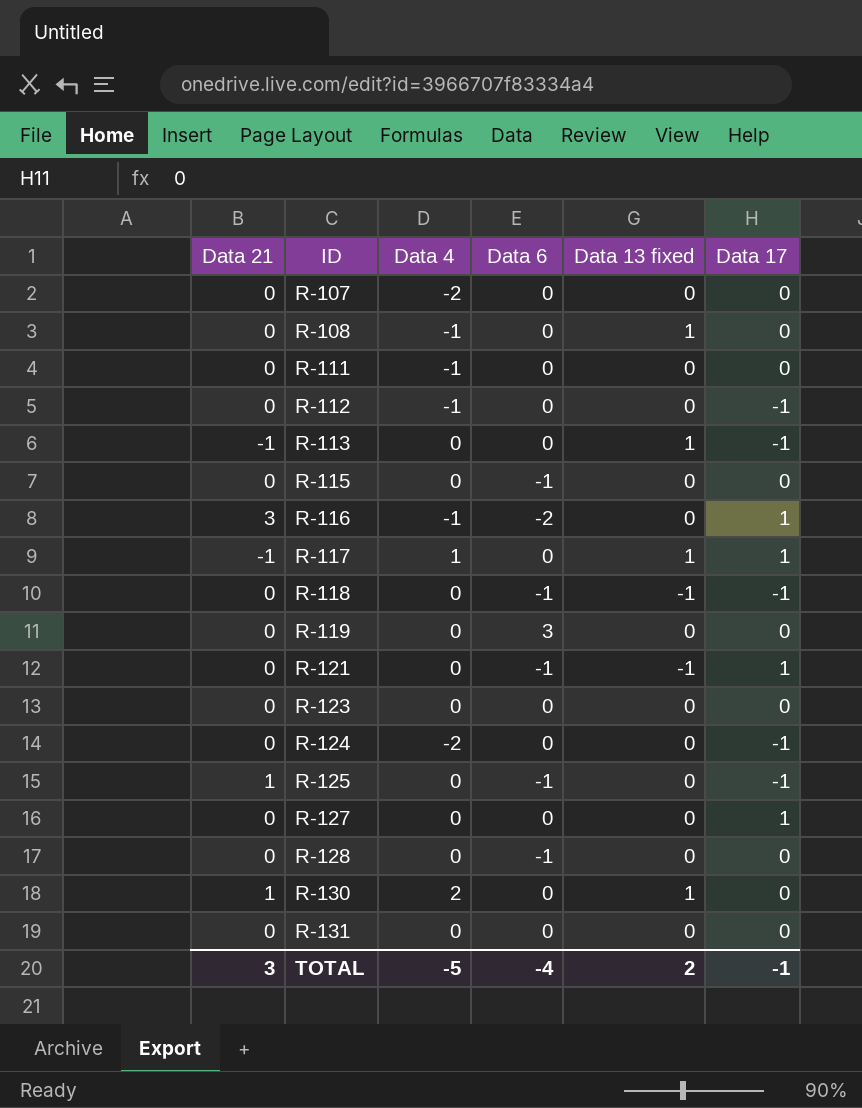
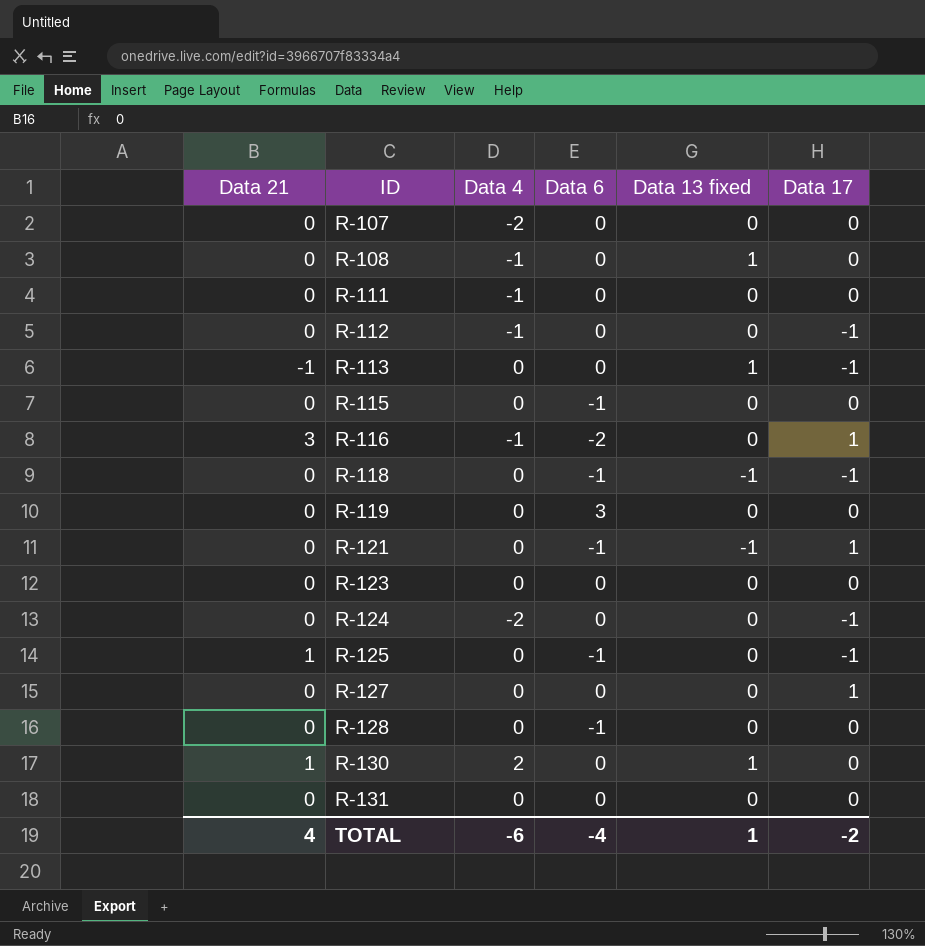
row R-117: -1 | 1 | 0 | 1 | 1 -> none
TOTAL | Data 21: 3 -> 4
TOTAL | Data 4: -5 -> -6
TOTAL | Data 13 fixed: 2 -> 1
TOTAL | Data 17: -1 -> -2

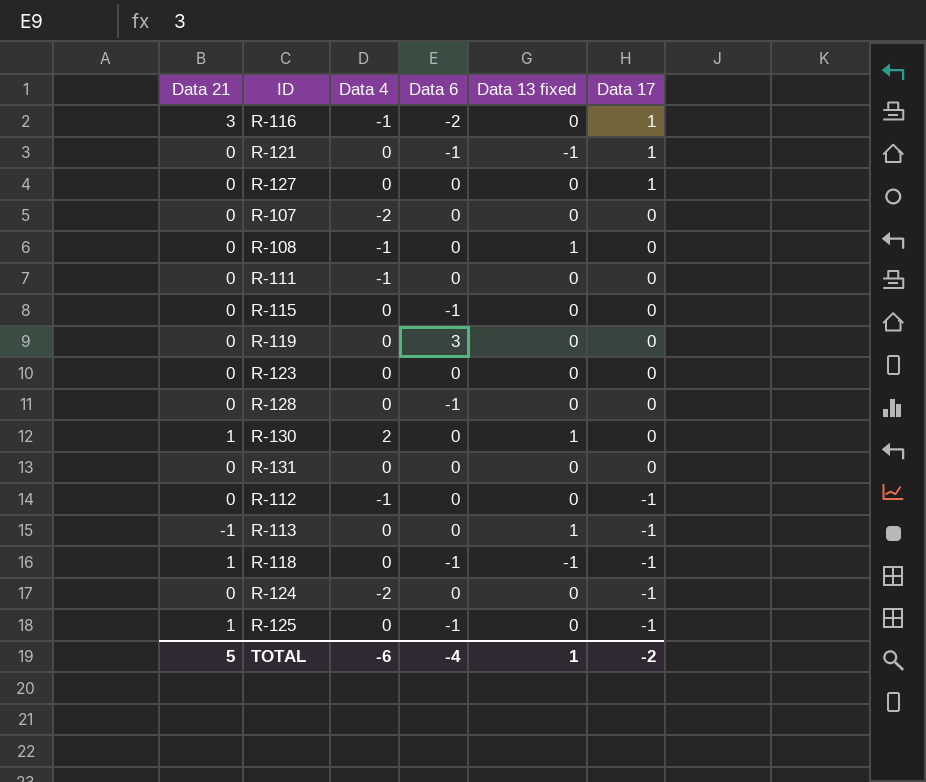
row order: ID ascending -> Data 17 descending
R-118 | Data 21: 0 -> 1
TOTAL | Data 21: 4 -> 5

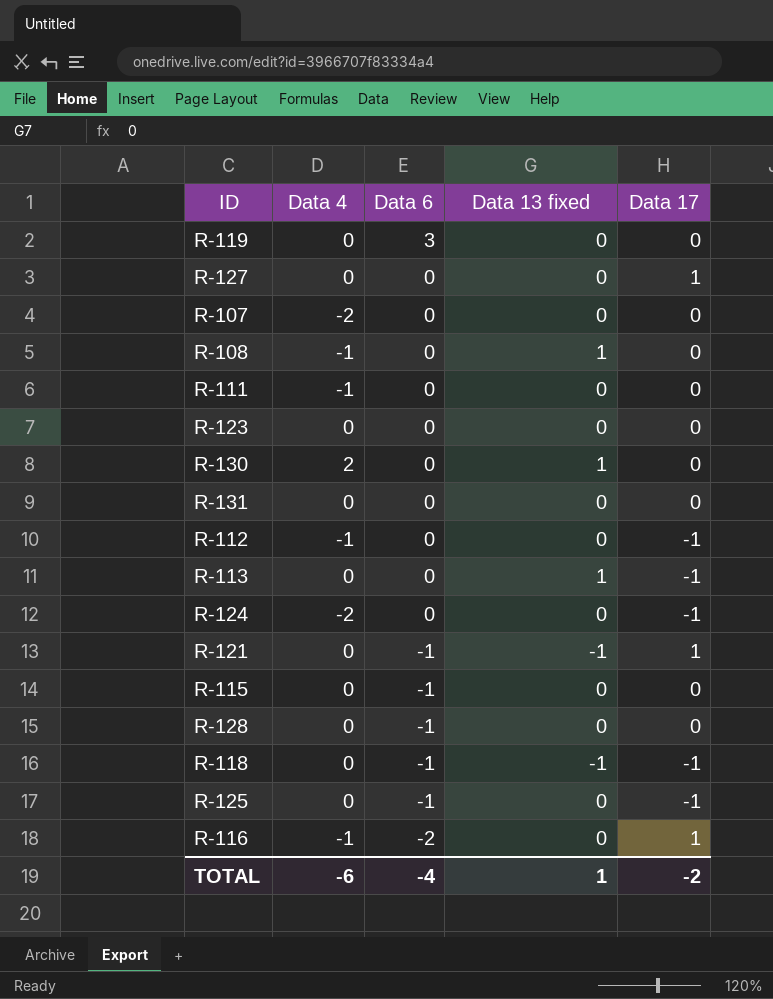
row order: Data 17 descending -> Data 6 descending
column Data 21 | position: 1 -> none

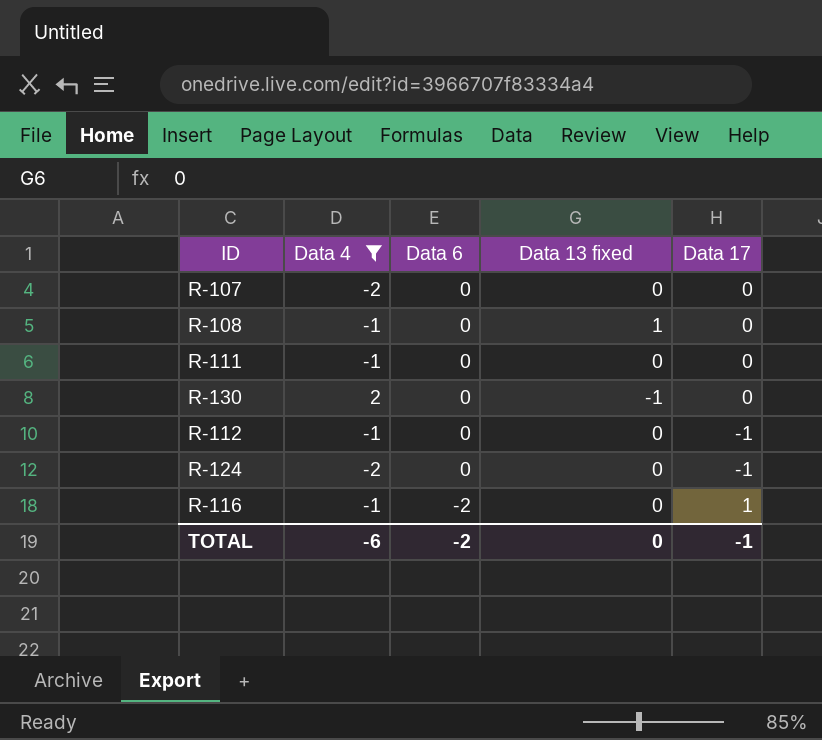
filter: none -> Data 4 != 0
R-130 | Data 13 fixed: 1 -> -1
TOTAL | Data 6: -4 -> -2
TOTAL | Data 13 fixed: 1 -> 0
TOTAL | Data 17: -2 -> -1

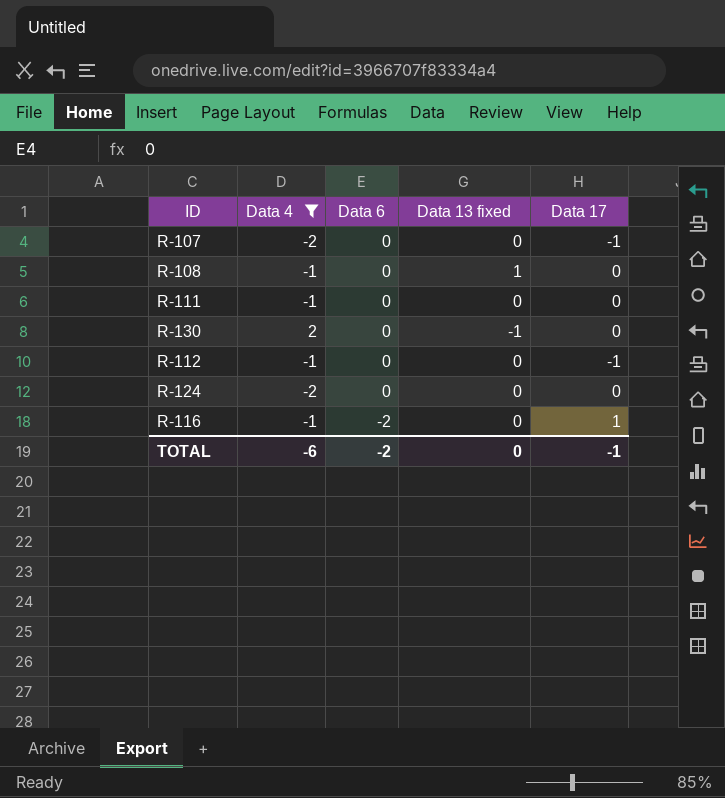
R-107 | Data 17: 0 -> -1
R-124 | Data 17: -1 -> 0

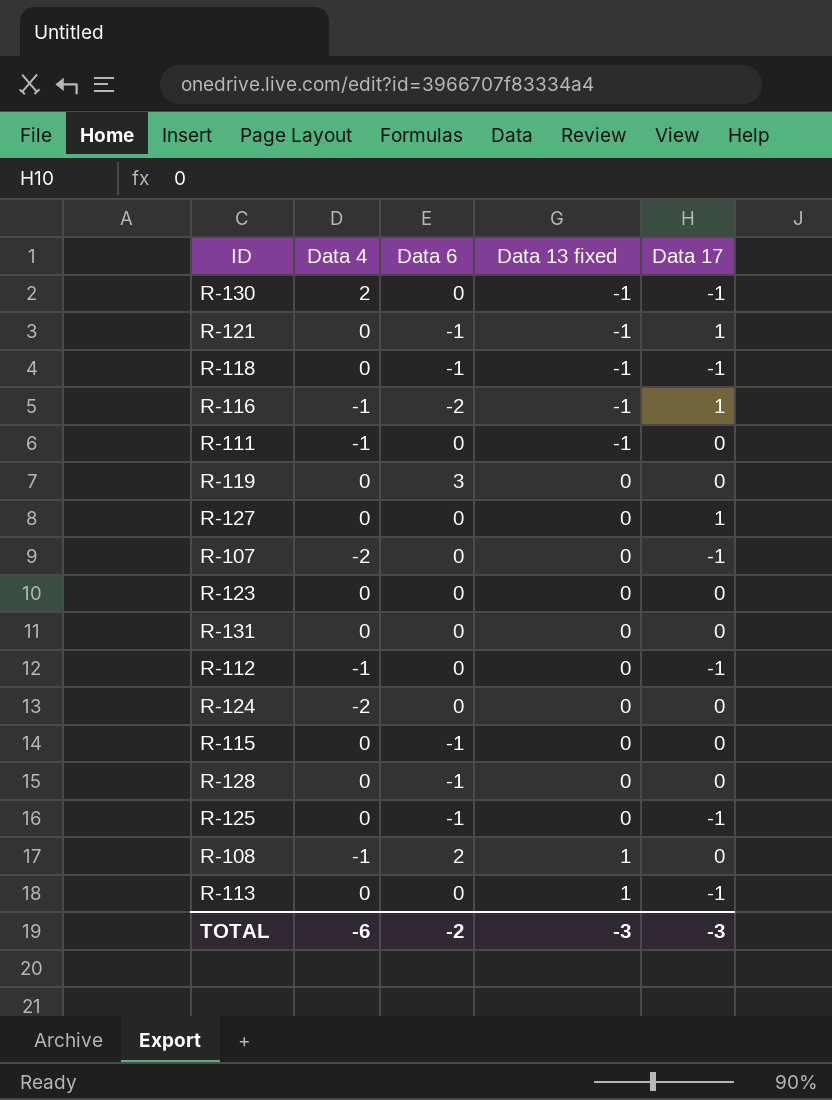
filter: Data 4 != 0 -> none
row order: Data 6 descending -> Data 13 fixed ascending
R-130 | Data 17: 0 -> -1
R-116 | Data 13 fixed: 0 -> -1
R-111 | Data 13 fixed: 0 -> -1
R-108 | Data 6: 0 -> 2
TOTAL | Data 13 fixed: 0 -> -3
TOTAL | Data 17: -1 -> -3

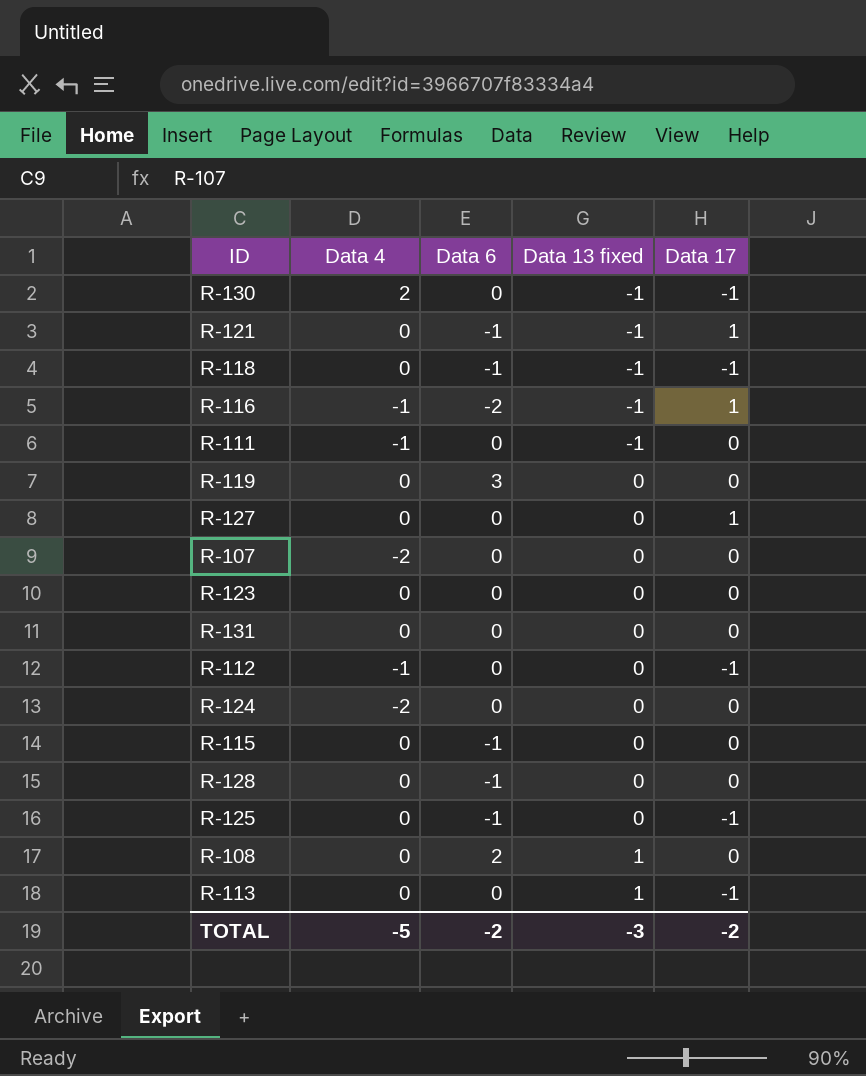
R-107 | Data 17: -1 -> 0
R-108 | Data 4: -1 -> 0
TOTAL | Data 4: -6 -> -5
TOTAL | Data 17: -3 -> -2

